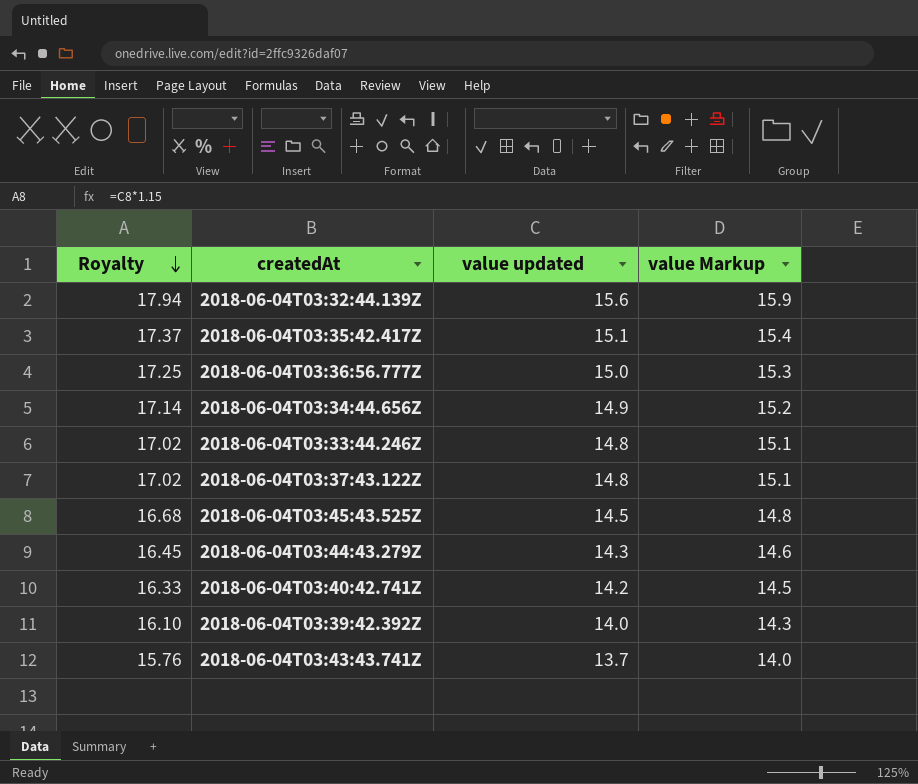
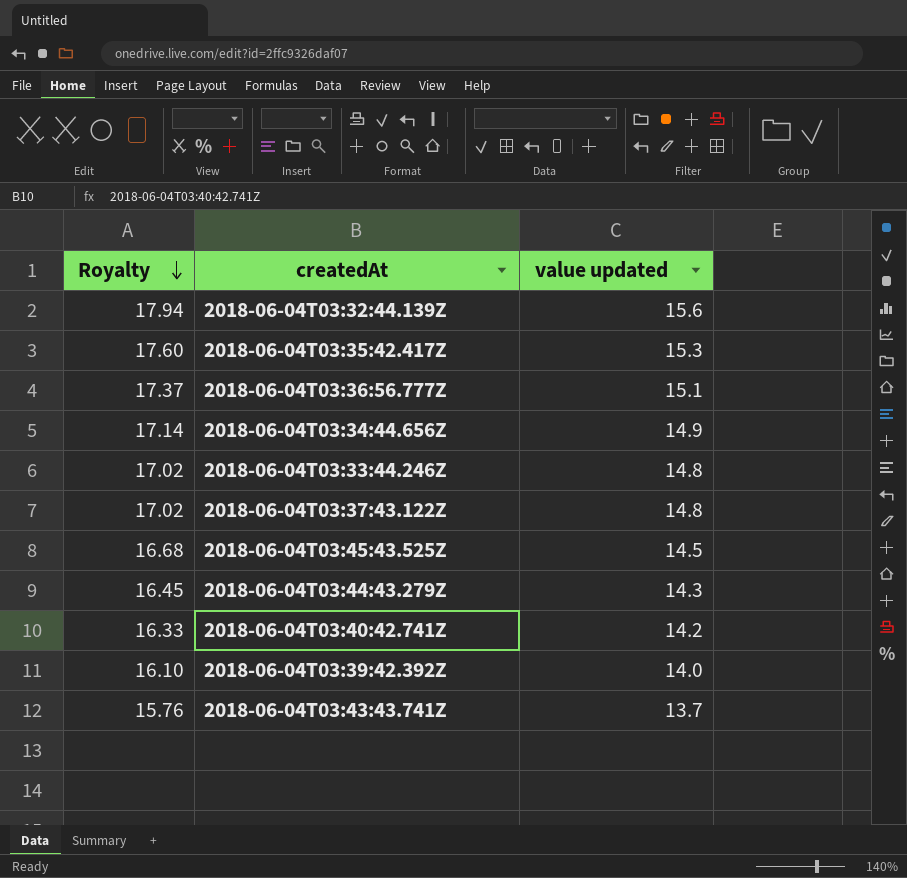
column value Markup | formula: [value updated] * 1.02 -> none
2018-06-04T03:35:42.417Z | Royalty: 17.37 -> 17.60
2018-06-04T03:35:42.417Z | value updated: 15.1 -> 15.3
2018-06-04T03:36:56.777Z | Royalty: 17.25 -> 17.37
2018-06-04T03:36:56.777Z | value updated: 15.0 -> 15.1

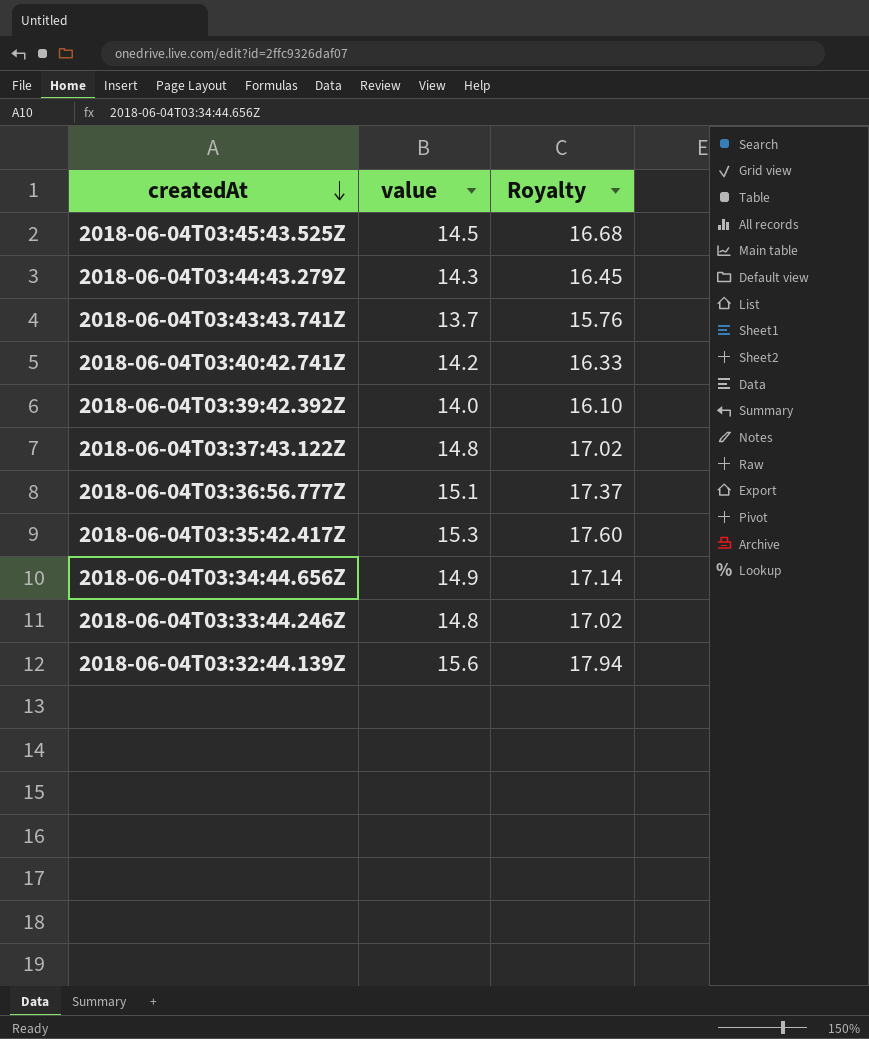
row order: Royalty descending -> createdAt descending
column name: value updated -> value
column Royalty | position: 1 -> 3

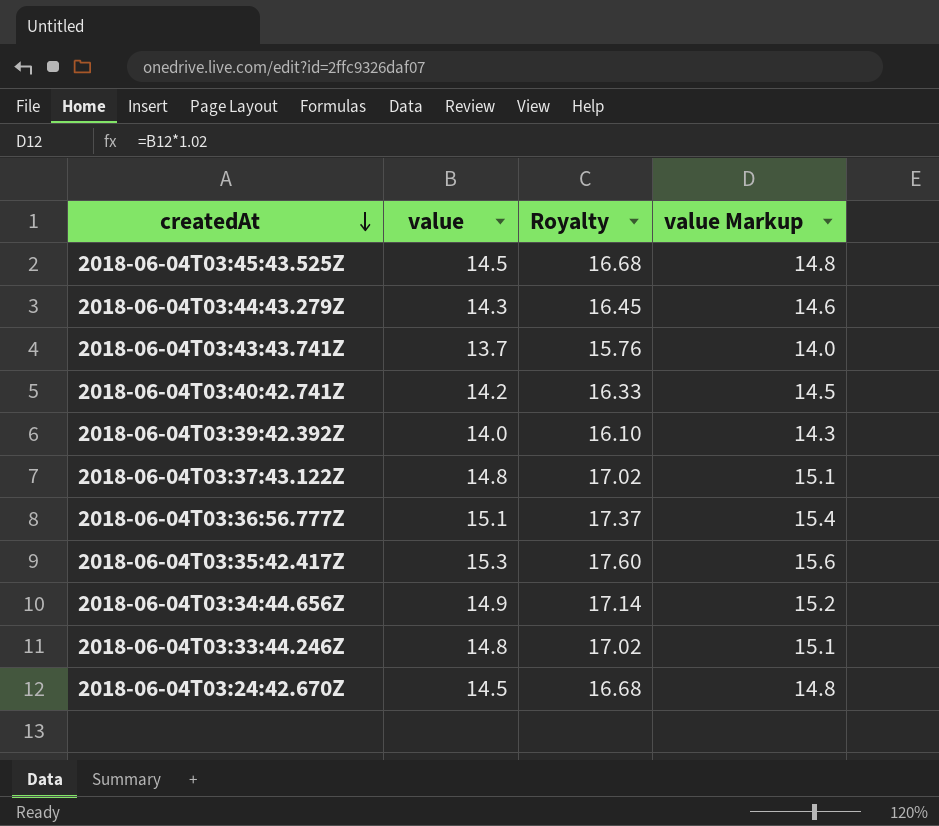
column value Markup | formula: none -> [value] * 1.02
row 2018-06-04T03:32:44.139Z: 15.6 | 17.94 -> none
row 2018-06-04T03:24:42.670Z: none -> 14.5 | 16.68 | 14.8

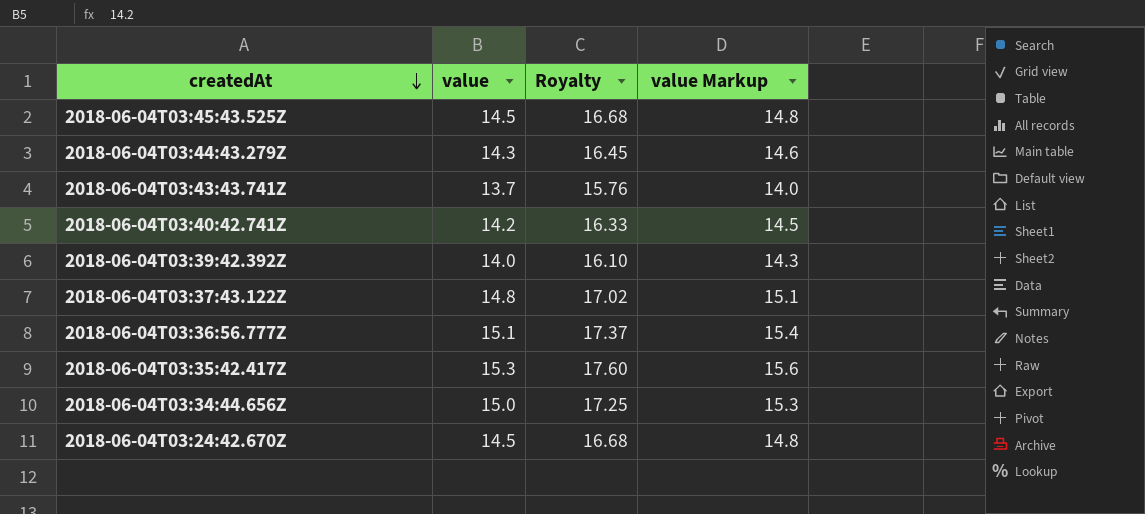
row 2018-06-04T03:33:44.246Z: 14.8 | 17.02 | 15.1 -> none
2018-06-04T03:34:44.656Z | value: 14.9 -> 15.0
2018-06-04T03:34:44.656Z | Royalty: 17.14 -> 17.25
2018-06-04T03:34:44.656Z | value Markup: 15.2 -> 15.3

